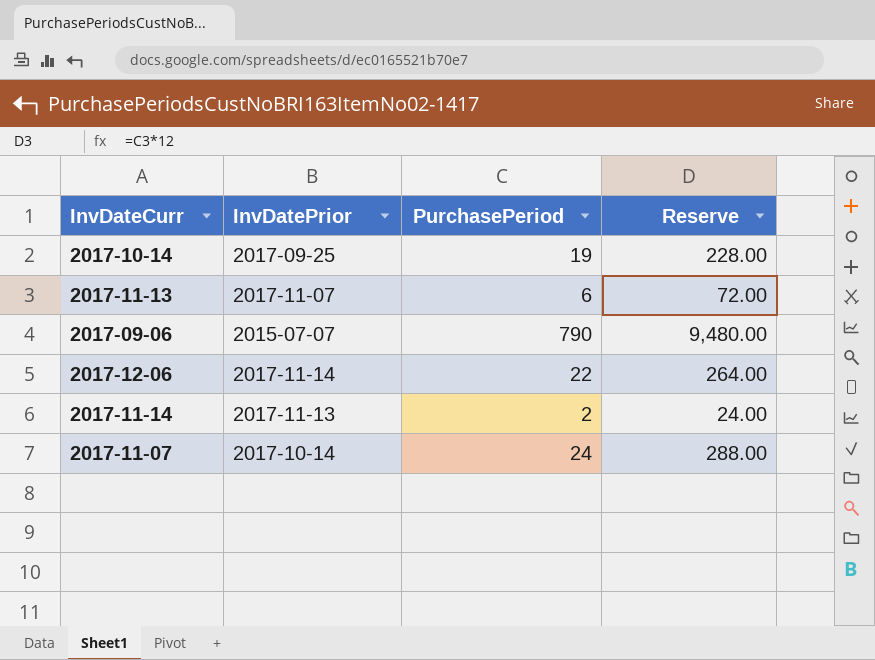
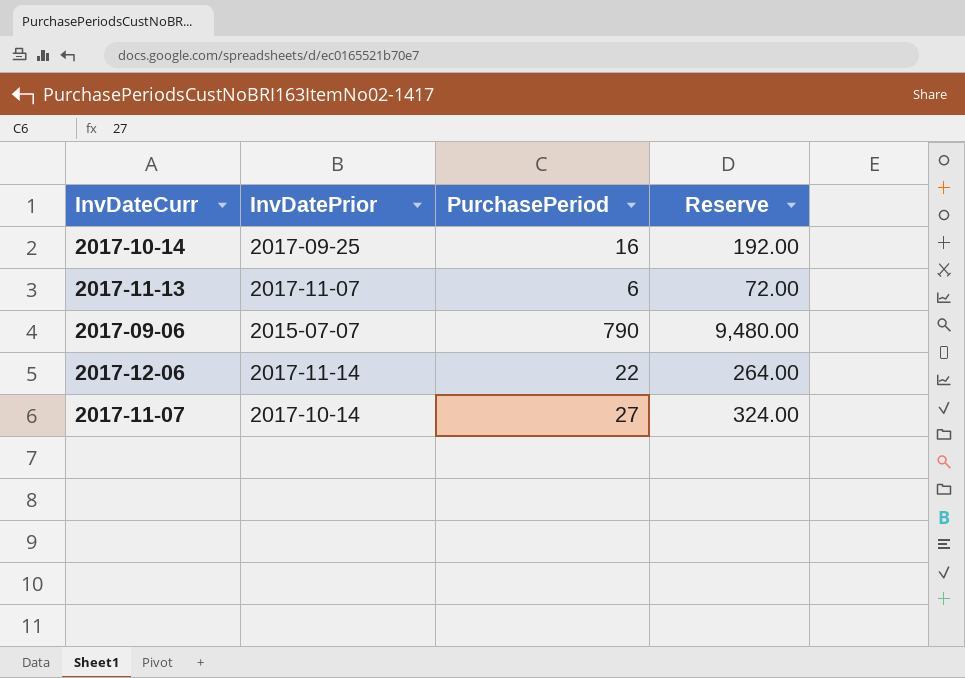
row 2017-11-14: 2017-11-13 | 2 | 24.00 -> none
2017-10-14 | PurchasePeriod: 19 -> 16
2017-10-14 | Reserve: 228.00 -> 192.00
2017-11-07 | PurchasePeriod: 24 -> 27
2017-11-07 | Reserve: 288.00 -> 324.00

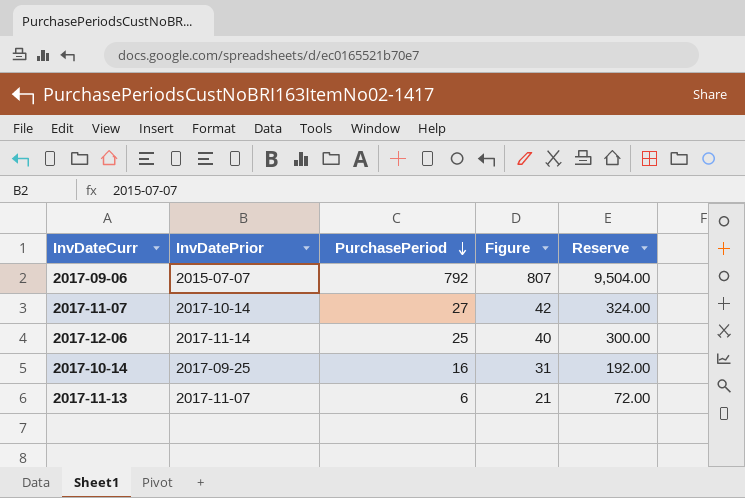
row order: none -> PurchasePeriod descending
column Figure | formula: none -> [PurchasePeriod] + 15
2017-09-06 | PurchasePeriod: 790 -> 792
2017-09-06 | Reserve: 9,480.00 -> 9,504.00
2017-12-06 | PurchasePeriod: 22 -> 25
2017-12-06 | Reserve: 264.00 -> 300.00

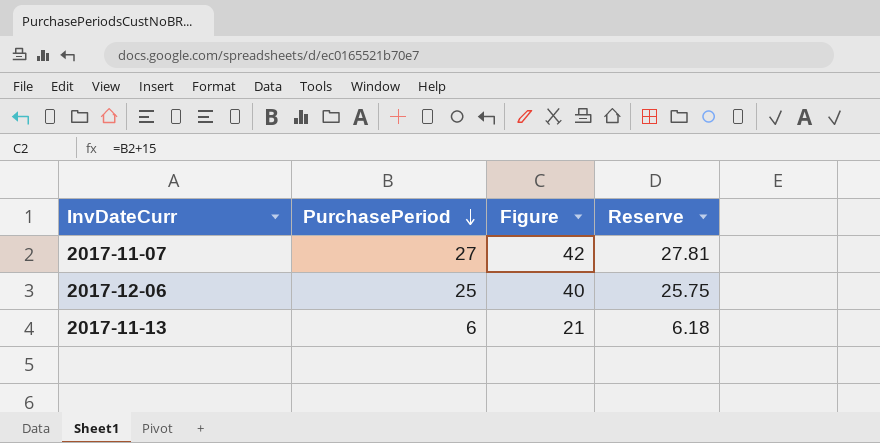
column InvDatePrior | position: 2 -> none
column Reserve | formula: [PurchasePeriod] * 12 -> [PurchasePeriod] * 1.03
row 2017-09-06: 2015-07-07 | 792 | 807 | 9,504.00 -> none
row 2017-10-14: 2017-09-25 | 16 | 31 | 192.00 -> none

